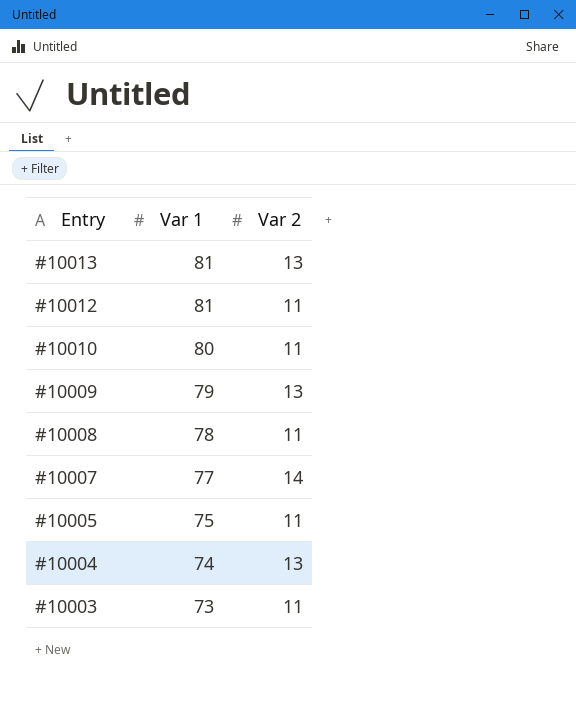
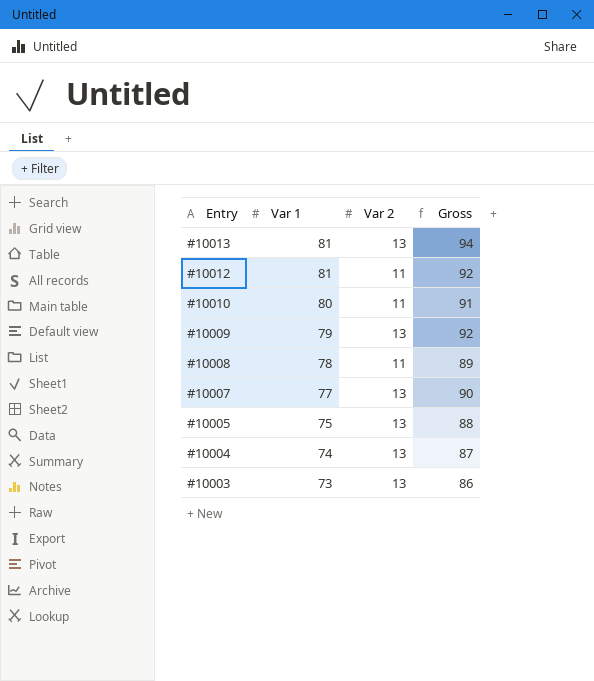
column Gross | formula: none -> [Var 1] + [Var 2]
#10007 | Var 2: 14 -> 13
#10005 | Var 2: 11 -> 13
#10003 | Var 2: 11 -> 13

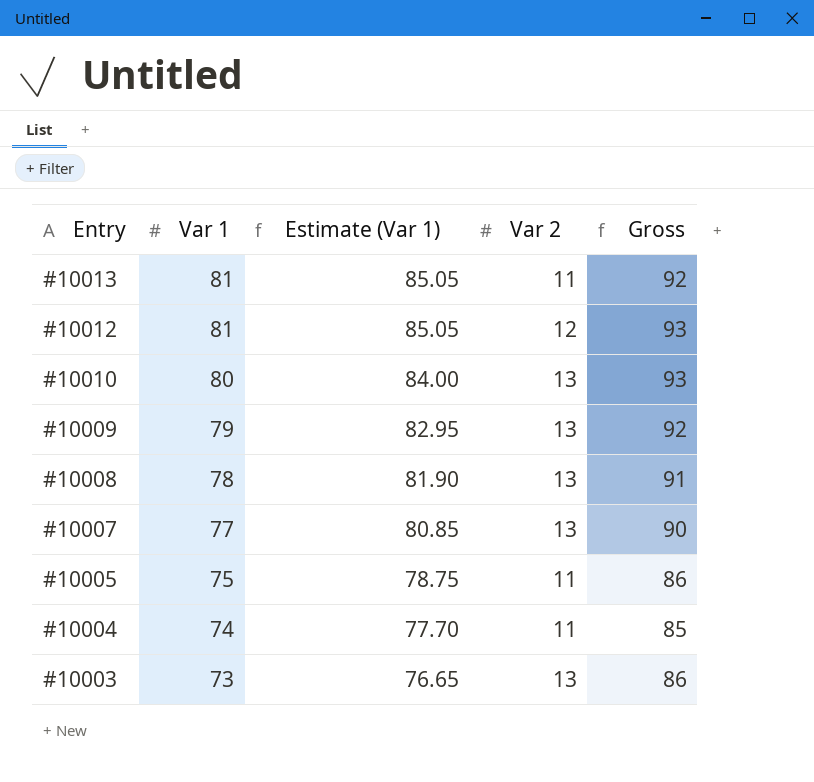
column Estimate (Var 1) | formula: none -> [Var 1] * 1.05
#10013 | Var 2: 13 -> 11
#10013 | Gross: 94 -> 92
#10012 | Var 2: 11 -> 12
#10012 | Gross: 92 -> 93
#10010 | Var 2: 11 -> 13
#10010 | Gross: 91 -> 93
#10008 | Var 2: 11 -> 13
#10008 | Gross: 89 -> 91
#10005 | Var 2: 13 -> 11
#10005 | Gross: 88 -> 86
#10004 | Var 2: 13 -> 11
#10004 | Gross: 87 -> 85

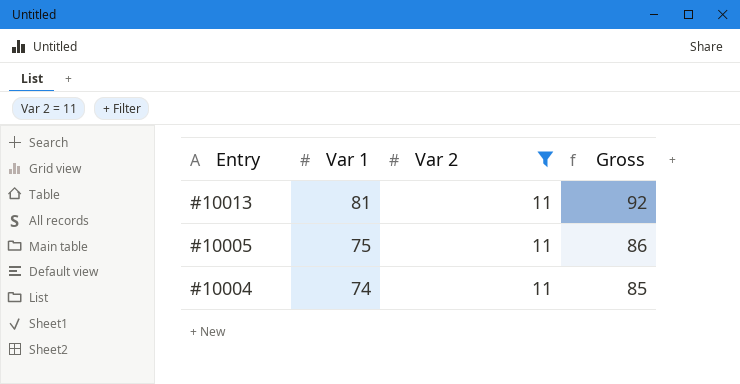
filter: none -> Var 2 = 11
column Estimate (Var 1) | formula: [Var 1] * 1.05 -> none

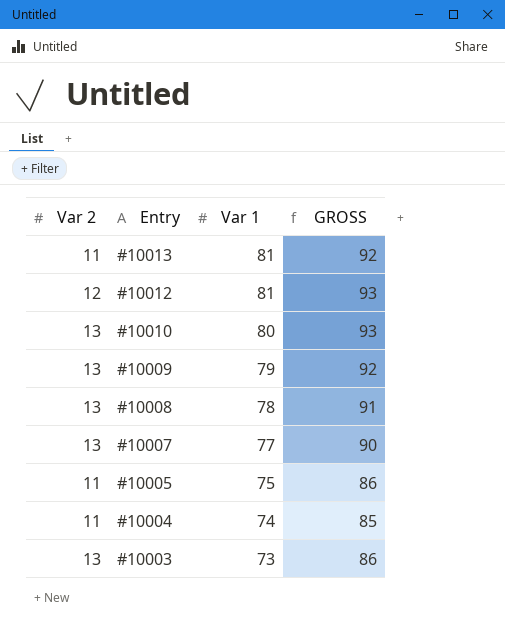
filter: Var 2 = 11 -> none
column Var 2 | position: 3 -> 1
column name: Gross -> GROSS

